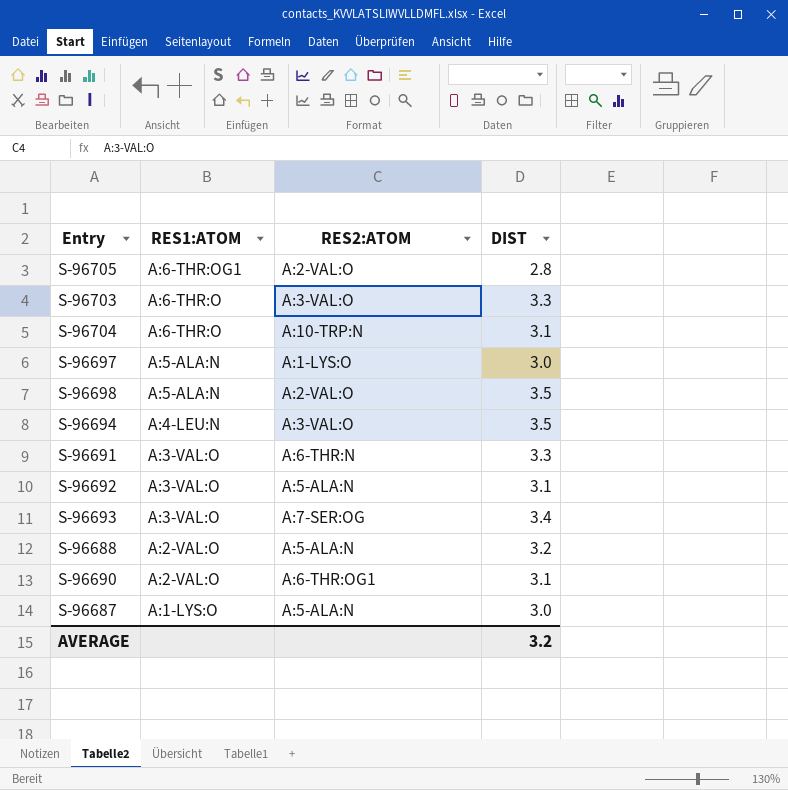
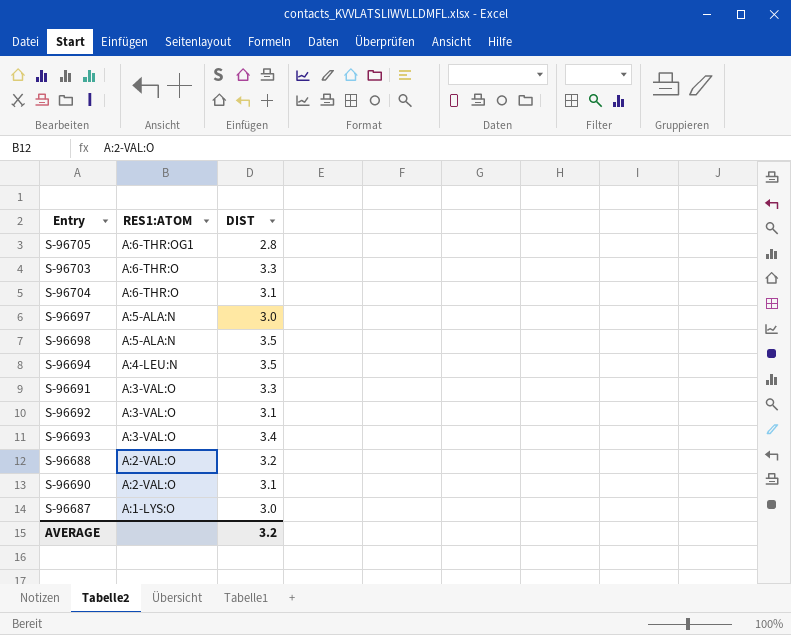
column RES2:ATOM | position: 3 -> none

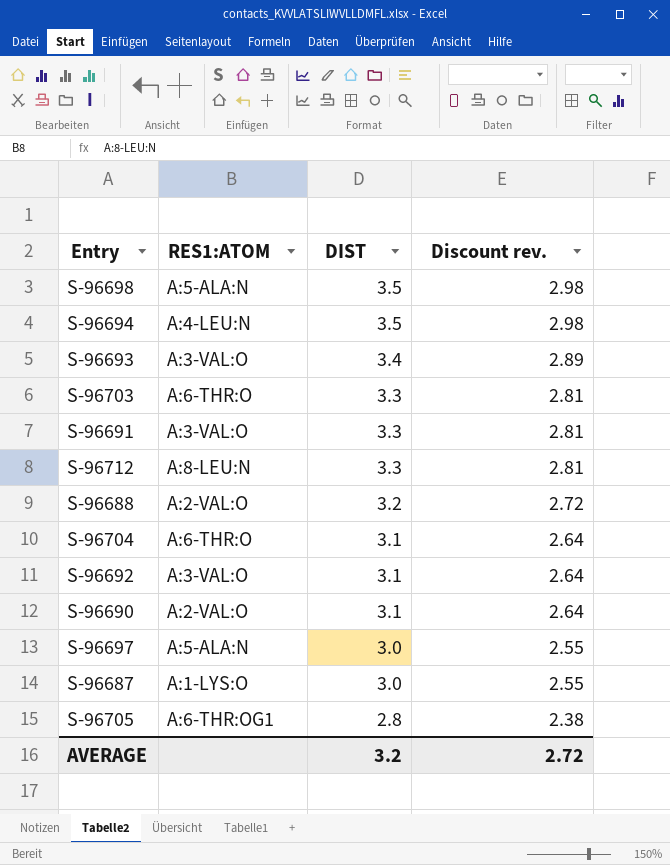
row order: RES1:ATOM descending -> DIST descending
column Discount rev. | formula: none -> [DIST] * 0.85
row S-96712: none -> A:8-LEU:N | 3.3 | 2.81

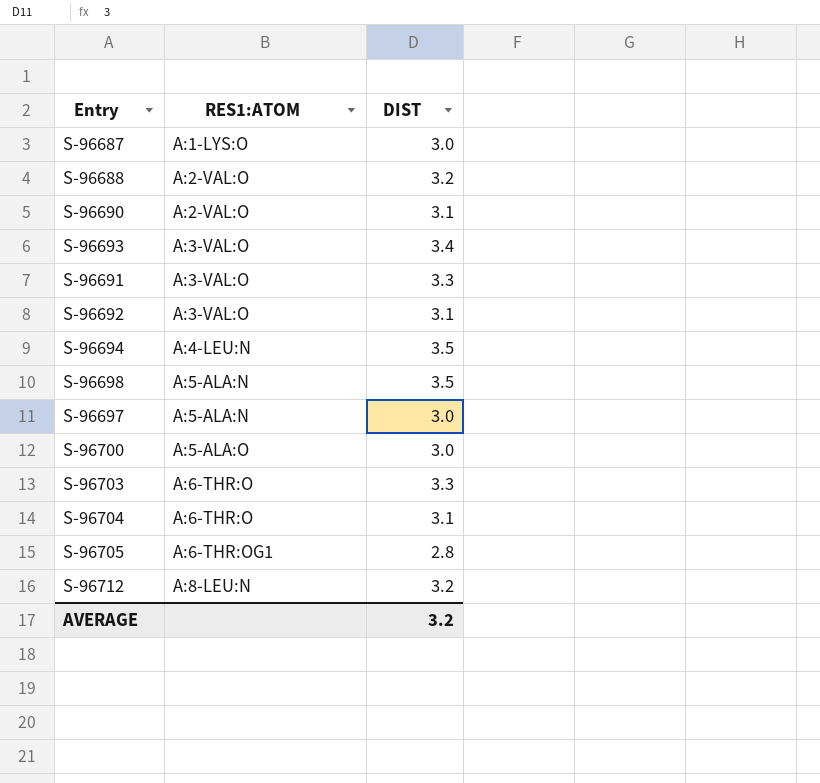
row order: DIST descending -> RES1:ATOM ascending
column Discount rev. | formula: [DIST] * 0.85 -> none
row S-96700: none -> A:5-ALA:O | 3.0
S-96712 | DIST: 3.3 -> 3.2

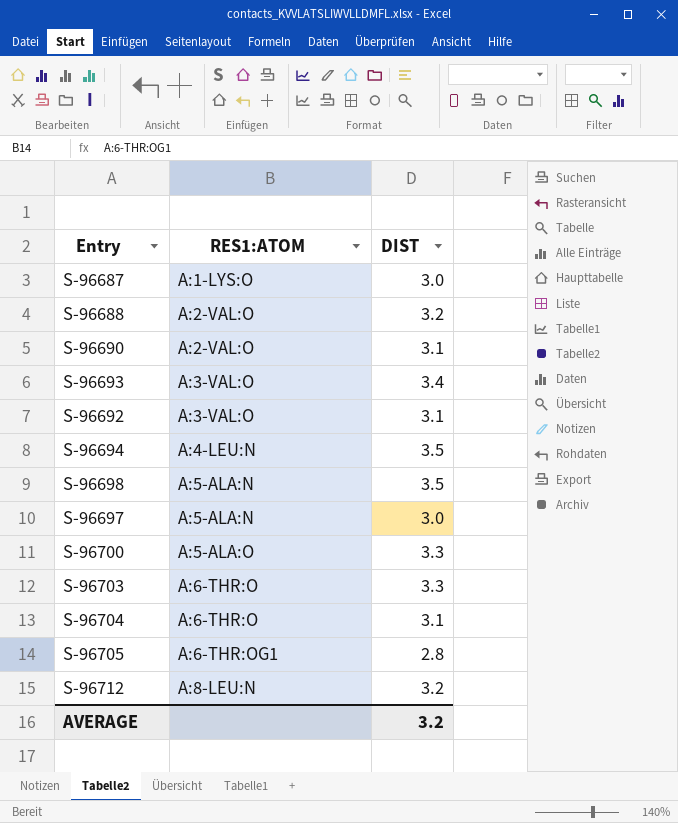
row S-96691: A:3-VAL:O | 3.3 -> none
S-96700 | DIST: 3.0 -> 3.3

